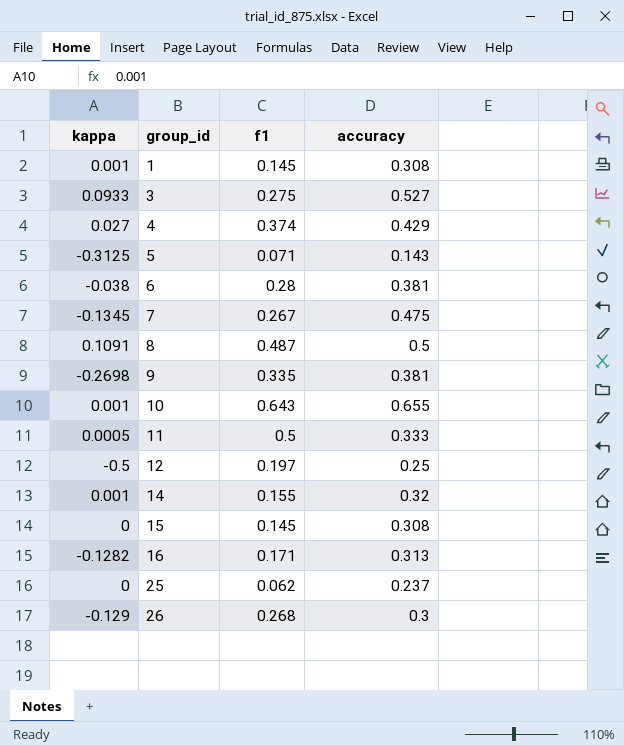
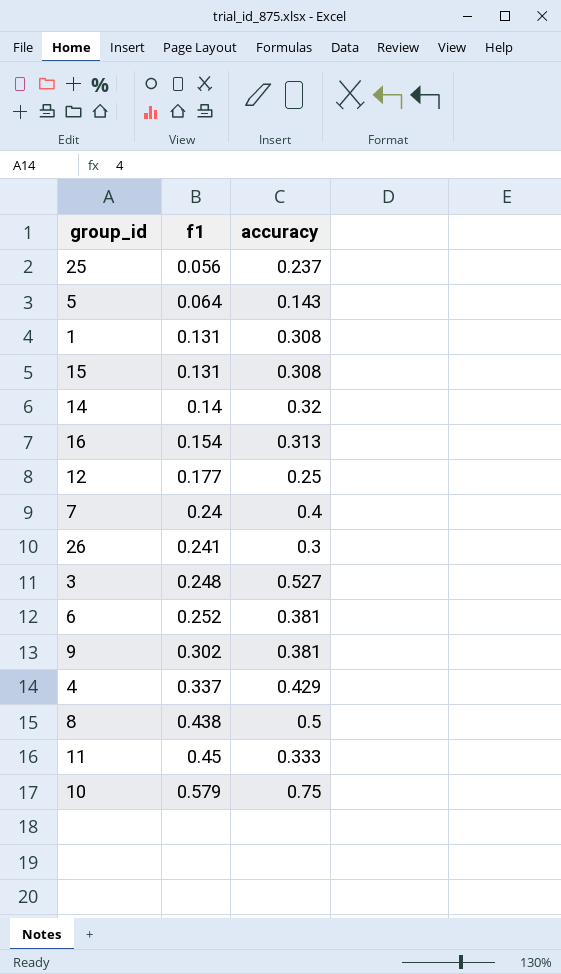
row order: group_id ascending -> f1 ascending
column kappa | position: 1 -> none
25 | f1: 0.062 -> 0.056
5 | f1: 0.071 -> 0.064
1 | f1: 0.145 -> 0.131
15 | f1: 0.145 -> 0.131
14 | f1: 0.155 -> 0.14
16 | f1: 0.171 -> 0.154
12 | f1: 0.197 -> 0.177
7 | f1: 0.267 -> 0.24
7 | accuracy: 0.475 -> 0.4
26 | f1: 0.268 -> 0.241
3 | f1: 0.275 -> 0.248
6 | f1: 0.28 -> 0.252
9 | f1: 0.335 -> 0.302
4 | f1: 0.374 -> 0.337
8 | f1: 0.487 -> 0.438
11 | f1: 0.5 -> 0.45
10 | f1: 0.643 -> 0.579
10 | accuracy: 0.655 -> 0.75

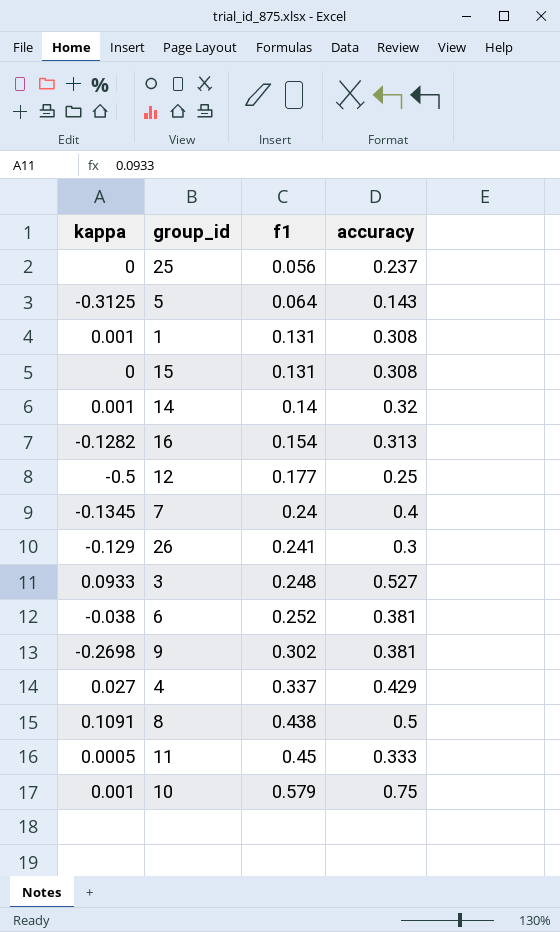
column kappa | position: none -> 1

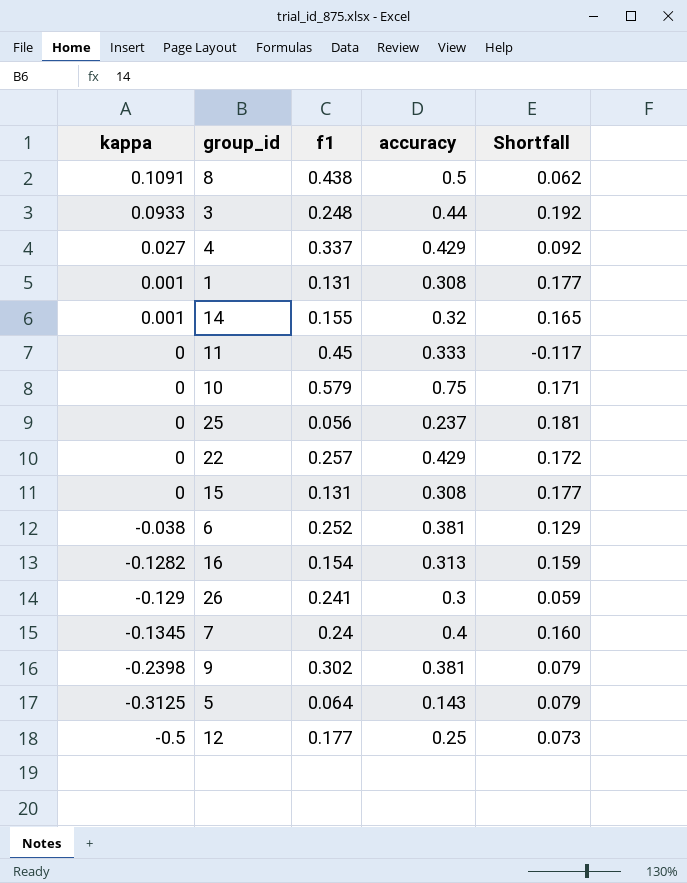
row order: f1 ascending -> kappa descending
column Shortfall | formula: none -> [accuracy] - [f1]
3 | accuracy: 0.527 -> 0.44
14 | f1: 0.14 -> 0.155
11 | kappa: 0.0005 -> 0
10 | kappa: 0.001 -> 0
row 22: none -> 0 | 0.257 | 0.429 | 0.172
9 | kappa: -0.2698 -> -0.2398

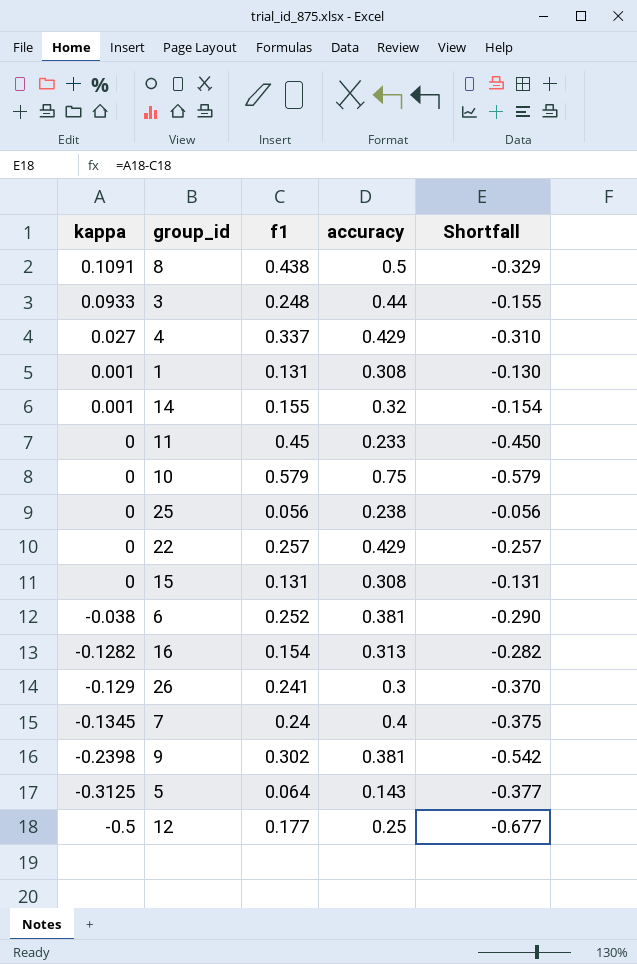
column Shortfall | formula: [accuracy] - [f1] -> [kappa] - [f1]
11 | accuracy: 0.333 -> 0.233
25 | accuracy: 0.237 -> 0.238

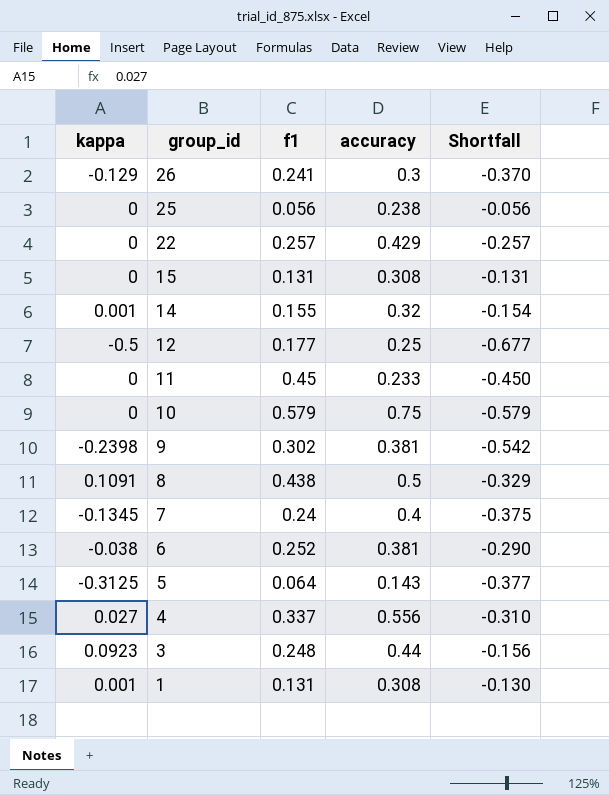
row order: kappa descending -> group_id descending
row 16: -0.1282 | 0.154 | 0.313 | -0.282 -> none
4 | accuracy: 0.429 -> 0.556
3 | kappa: 0.0933 -> 0.0923
3 | Shortfall: -0.155 -> -0.156

